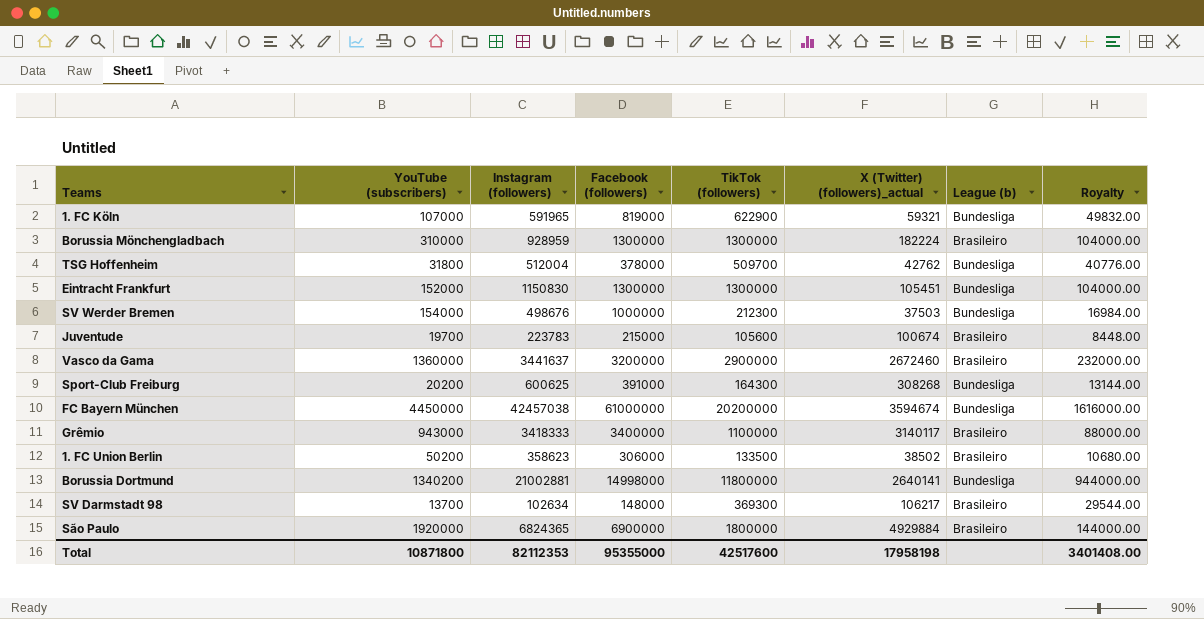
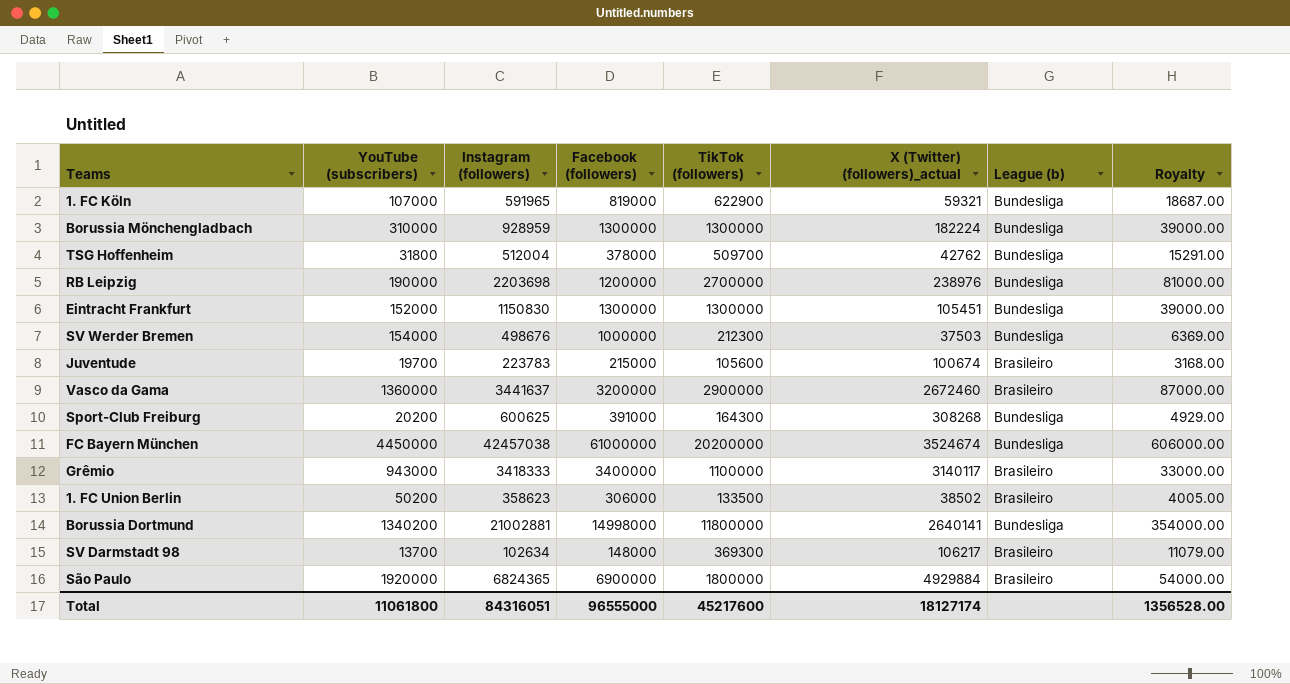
column Royalty | formula: [TikTok (followers)] * 0.08 -> [TikTok (followers)] * 0.03
Borussia Mönchengladbach | League (b): Brasileiro -> Bundesliga
row RB Leipzig: none -> 190000 | 2203698 | 1200000 | 2700000 | 238976 | Bundesliga | 81000.00
FC Bayern München | X (Twitter) (followers)_actual: 3594674 -> 3524674
Total | YouTube (subscribers): 10871800 -> 11061800
Total | Instagram (followers): 82112353 -> 84316051
Total | Facebook (followers): 95355000 -> 96555000
Total | TikTok (followers): 42517600 -> 45217600
Total | X (Twitter) (followers)_actual: 17958198 -> 18127174
Total | Royalty: 3401408.00 -> 1356528.00

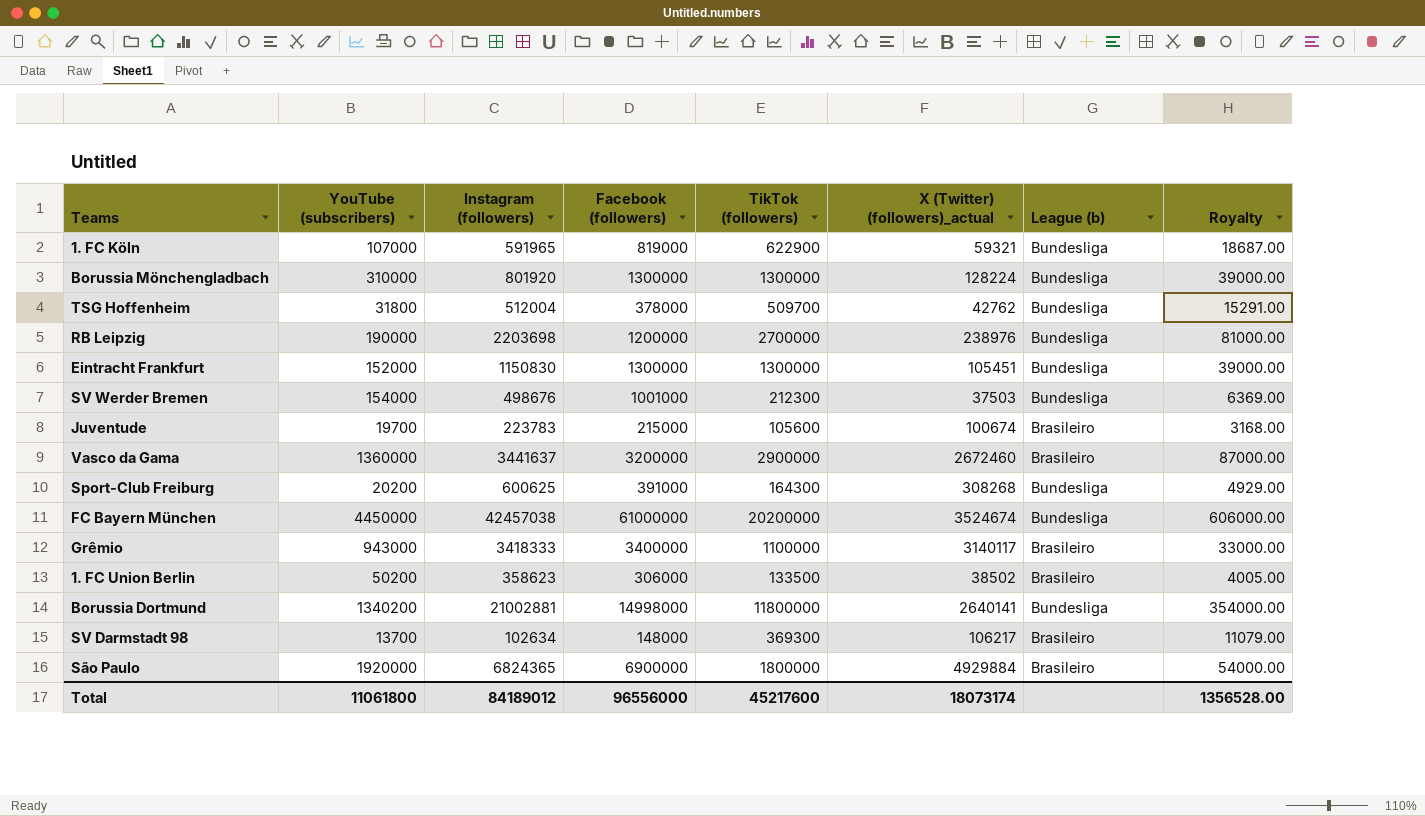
Borussia Mönchengladbach | Instagram (followers): 928959 -> 801920
Borussia Mönchengladbach | X (Twitter) (followers)_actual: 182224 -> 128224
SV Werder Bremen | Facebook (followers): 1000000 -> 1001000
Total | Instagram (followers): 84316051 -> 84189012
Total | Facebook (followers): 96555000 -> 96556000
Total | X (Twitter) (followers)_actual: 18127174 -> 18073174

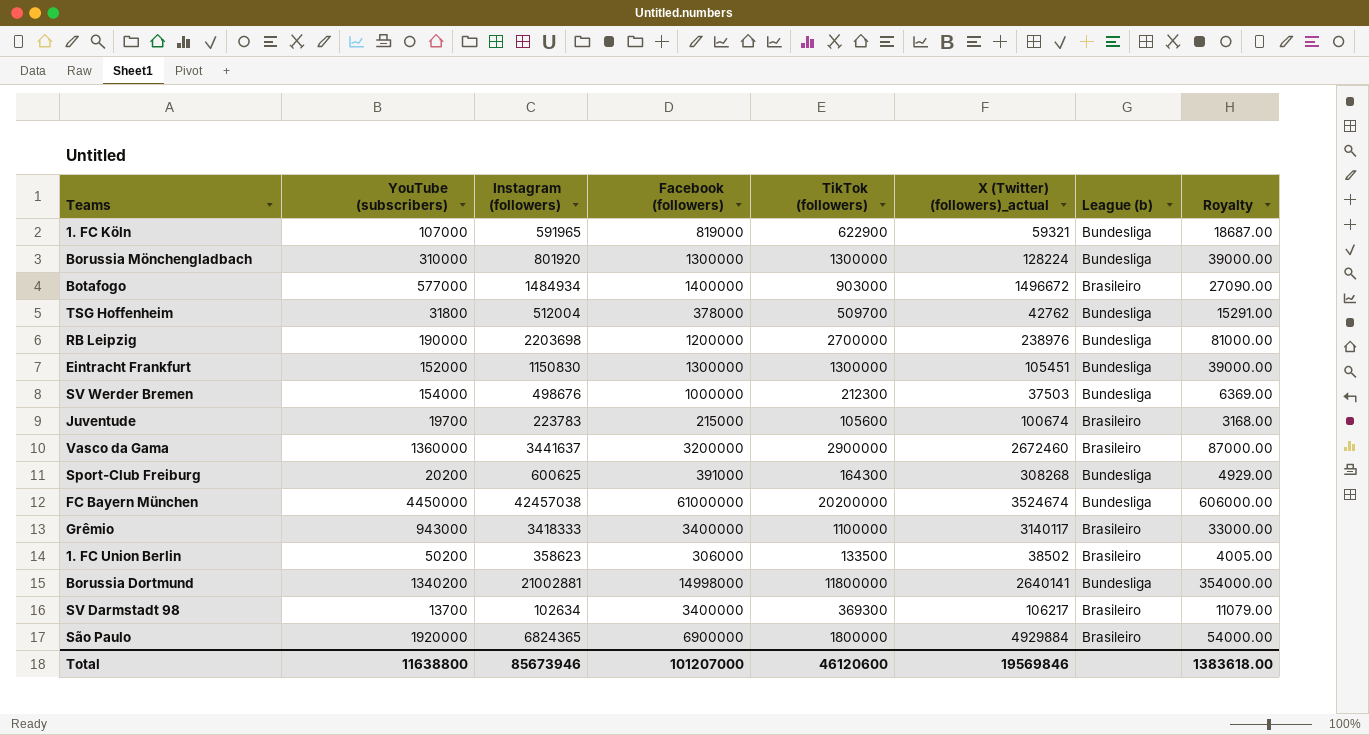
row Botafogo: none -> 577000 | 1484934 | 1400000 | 903000 | 1496672 | Brasileiro | 27090.00
SV Werder Bremen | Facebook (followers): 1001000 -> 1000000
SV Darmstadt 98 | Facebook (followers): 148000 -> 3400000
Total | YouTube (subscribers): 11061800 -> 11638800
Total | Instagram (followers): 84189012 -> 85673946
Total | Facebook (followers): 96556000 -> 101207000
Total | TikTok (followers): 45217600 -> 46120600
Total | X (Twitter) (followers)_actual: 18073174 -> 19569846
Total | Royalty: 1356528.00 -> 1383618.00

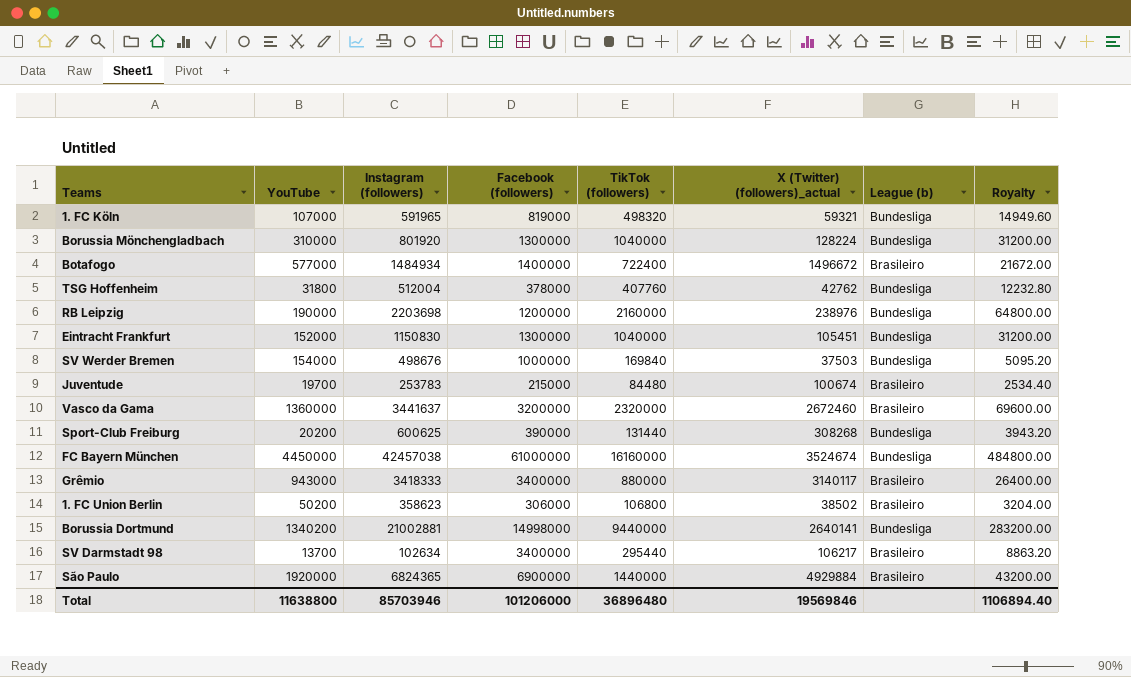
column name: YouTube (subscribers) -> YouTube
1. FC Köln | TikTok (followers): 622900 -> 498320
1. FC Köln | Royalty: 18687.00 -> 14949.60
Borussia Mönchengladbach | TikTok (followers): 1300000 -> 1040000
Borussia Mönchengladbach | Royalty: 39000.00 -> 31200.00
Botafogo | TikTok (followers): 903000 -> 722400
Botafogo | Royalty: 27090.00 -> 21672.00
TSG Hoffenheim | TikTok (followers): 509700 -> 407760
TSG Hoffenheim | Royalty: 15291.00 -> 12232.80
RB Leipzig | TikTok (followers): 2700000 -> 2160000
RB Leipzig | Royalty: 81000.00 -> 64800.00
Eintracht Frankfurt | TikTok (followers): 1300000 -> 1040000
Eintracht Frankfurt | Royalty: 39000.00 -> 31200.00
SV Werder Bremen | TikTok (followers): 212300 -> 169840
SV Werder Bremen | Royalty: 6369.00 -> 5095.20
Juventude | Instagram (followers): 223783 -> 253783
Juventude | TikTok (followers): 105600 -> 84480
Juventude | Royalty: 3168.00 -> 2534.40
Vasco da Gama | TikTok (followers): 2900000 -> 2320000
Vasco da Gama | Royalty: 87000.00 -> 69600.00
Sport-Club Freiburg | Facebook (followers): 391000 -> 390000
Sport-Club Freiburg | TikTok (followers): 164300 -> 131440
Sport-Club Freiburg | Royalty: 4929.00 -> 3943.20
FC Bayern München | TikTok (followers): 20200000 -> 16160000
FC Bayern München | Royalty: 606000.00 -> 484800.00
Grêmio | TikTok (followers): 1100000 -> 880000
Grêmio | Royalty: 33000.00 -> 26400.00
1. FC Union Berlin | TikTok (followers): 133500 -> 106800
1. FC Union Berlin | Royalty: 4005.00 -> 3204.00
Borussia Dortmund | TikTok (followers): 11800000 -> 9440000
Borussia Dortmund | Royalty: 354000.00 -> 283200.00
SV Darmstadt 98 | TikTok (followers): 369300 -> 295440
SV Darmstadt 98 | Royalty: 11079.00 -> 8863.20
São Paulo | TikTok (followers): 1800000 -> 1440000
São Paulo | Royalty: 54000.00 -> 43200.00
Total | Instagram (followers): 85673946 -> 85703946
Total | Facebook (followers): 101207000 -> 101206000
Total | TikTok (followers): 46120600 -> 36896480
Total | Royalty: 1383618.00 -> 1106894.40

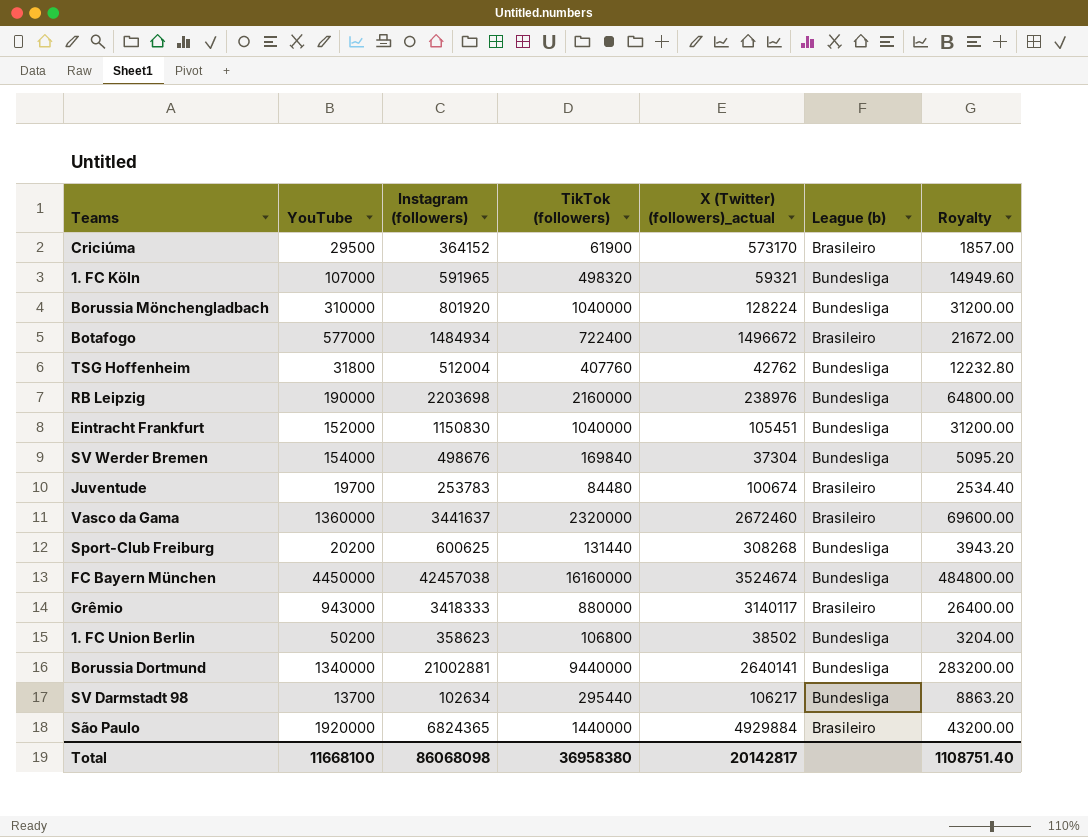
column Facebook (followers) | position: 4 -> none
row Criciúma: none -> 29500 | 364152 | 61900 | 573170 | Brasileiro | 1857.00
SV Werder Bremen | X (Twitter) (followers)_actual: 37503 -> 37304
1. FC Union Berlin | League (b): Brasileiro -> Bundesliga
Borussia Dortmund | YouTube: 1340200 -> 1340000
SV Darmstadt 98 | League (b): Brasileiro -> Bundesliga
Total | YouTube: 11638800 -> 11668100
Total | Instagram (followers): 85703946 -> 86068098
Total | TikTok (followers): 36896480 -> 36958380
Total | X (Twitter) (followers)_actual: 19569846 -> 20142817
Total | Royalty: 1106894.40 -> 1108751.40

